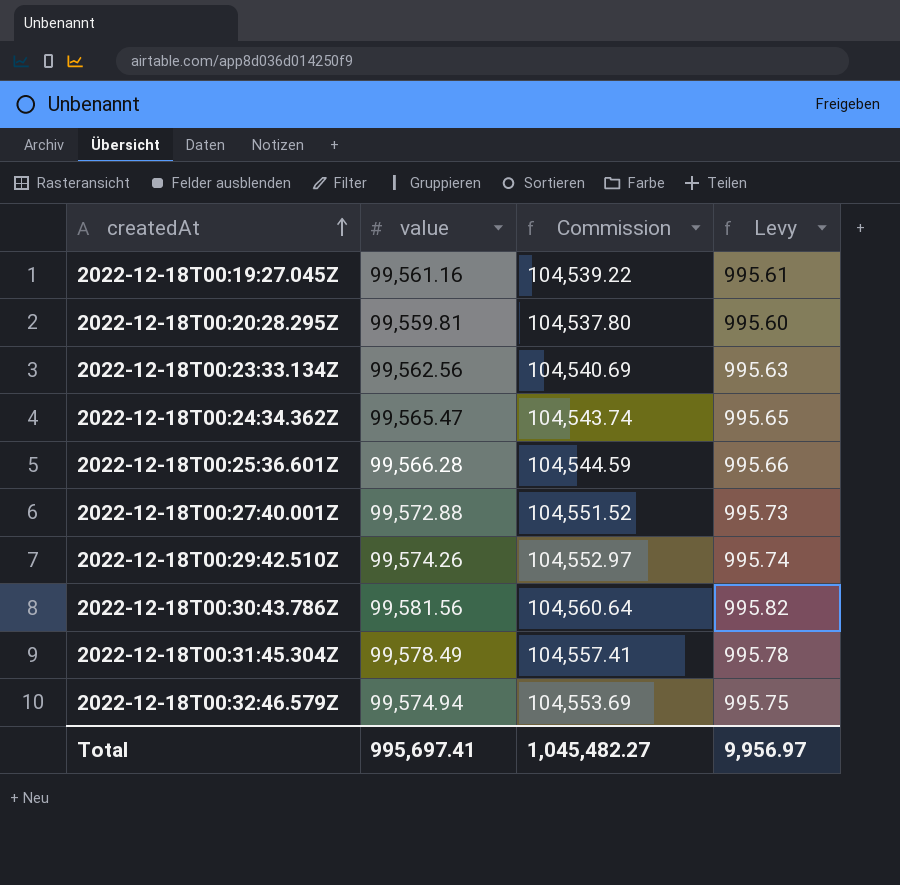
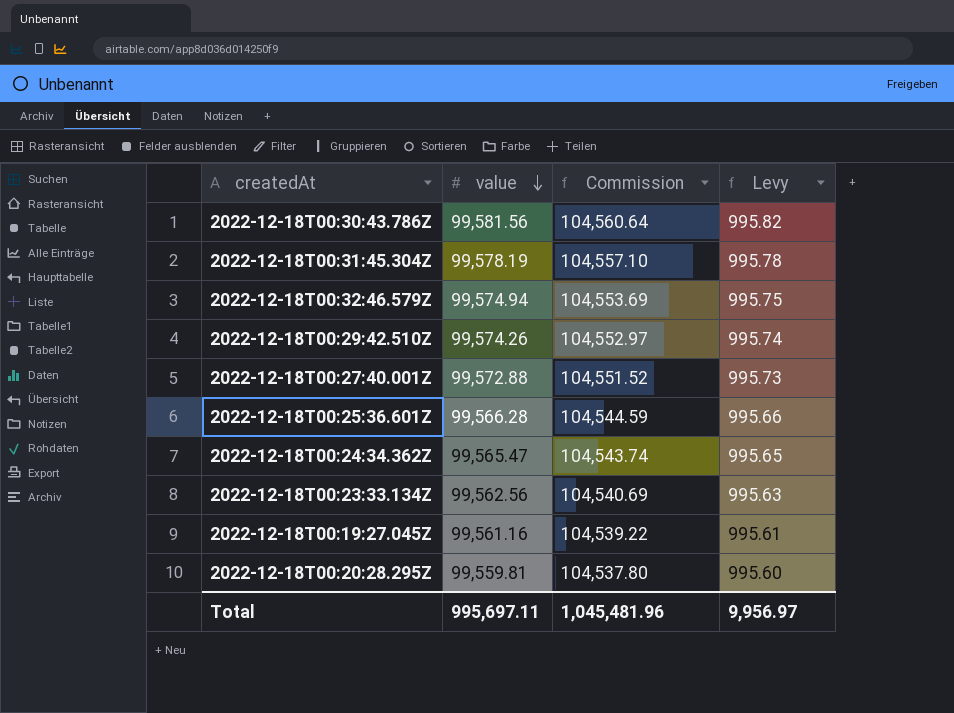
row order: createdAt ascending -> value descending
2022-12-18T00:31:45.304Z | value: 99,578.49 -> 99,578.19
2022-12-18T00:31:45.304Z | Commission: 104,557.41 -> 104,557.10
Total | value: 995,697.41 -> 995,697.11
Total | Commission: 1,045,482.27 -> 1,045,481.96

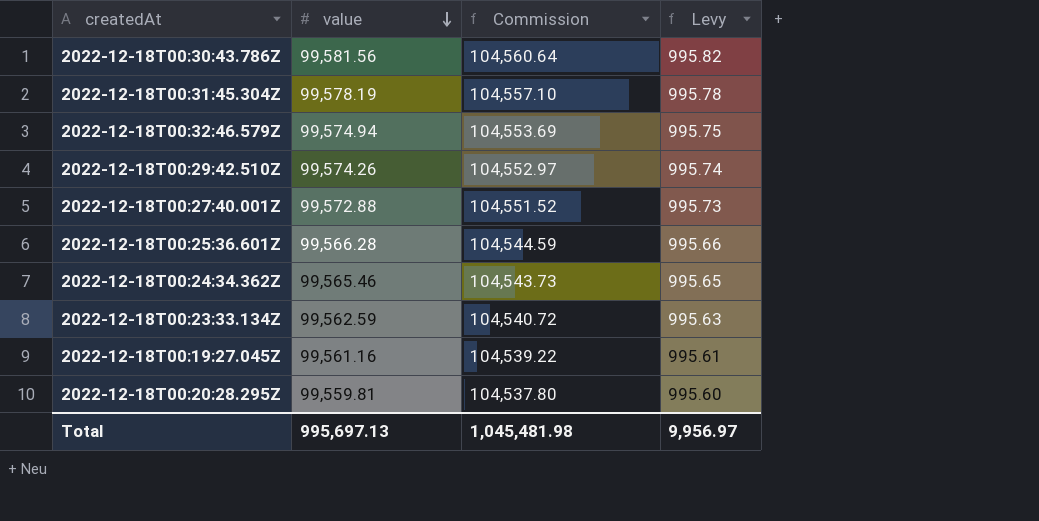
2022-12-18T00:24:34.362Z | value: 99,565.47 -> 99,565.46
2022-12-18T00:24:34.362Z | Commission: 104,543.74 -> 104,543.73
2022-12-18T00:23:33.134Z | value: 99,562.56 -> 99,562.59
2022-12-18T00:23:33.134Z | Commission: 104,540.69 -> 104,540.72
Total | value: 995,697.11 -> 995,697.13
Total | Commission: 1,045,481.96 -> 1,045,481.98

